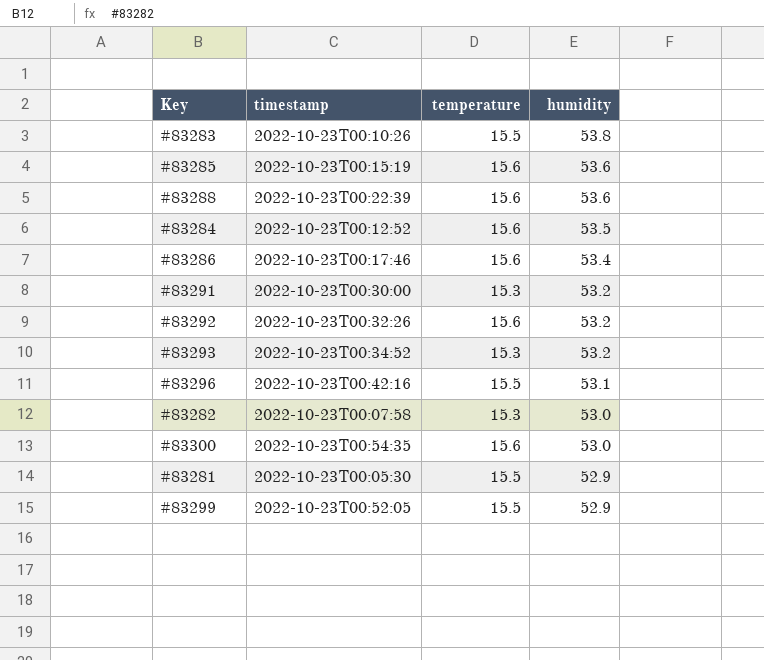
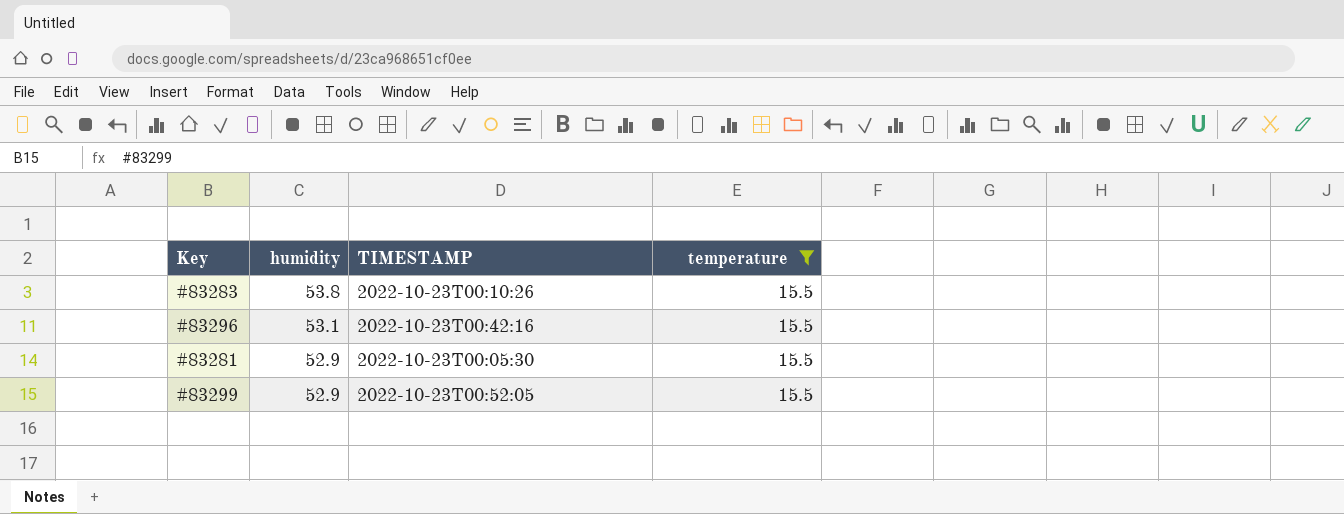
filter: none -> temperature = 15.5
column humidity | position: 4 -> 2
column name: timestamp -> TIMESTAMP

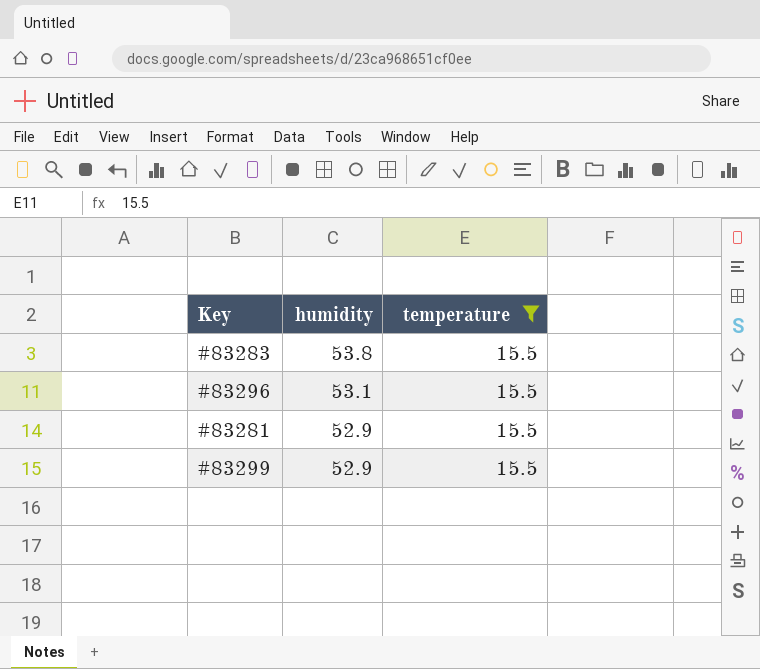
column TIMESTAMP | position: 3 -> none

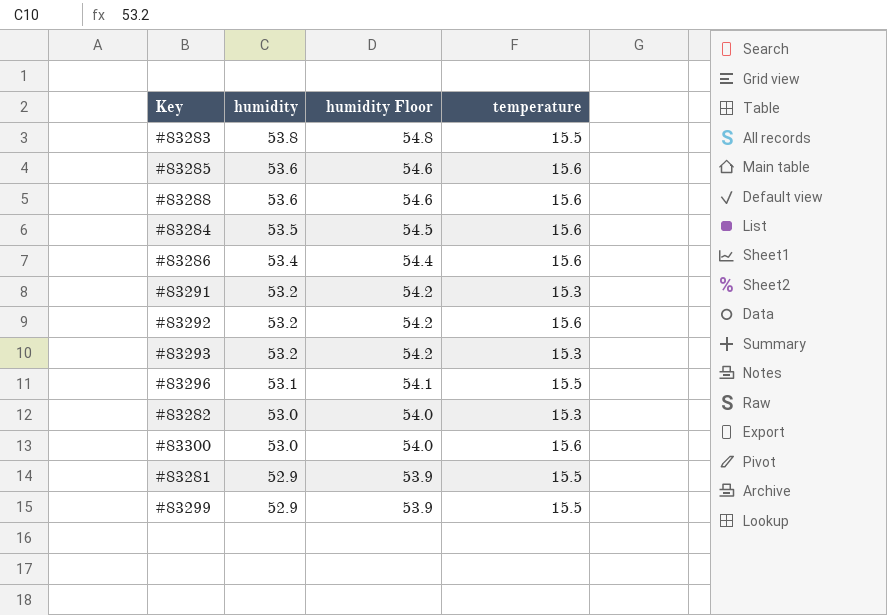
filter: temperature = 15.5 -> none
column humidity Floor | formula: none -> [humidity] + 1

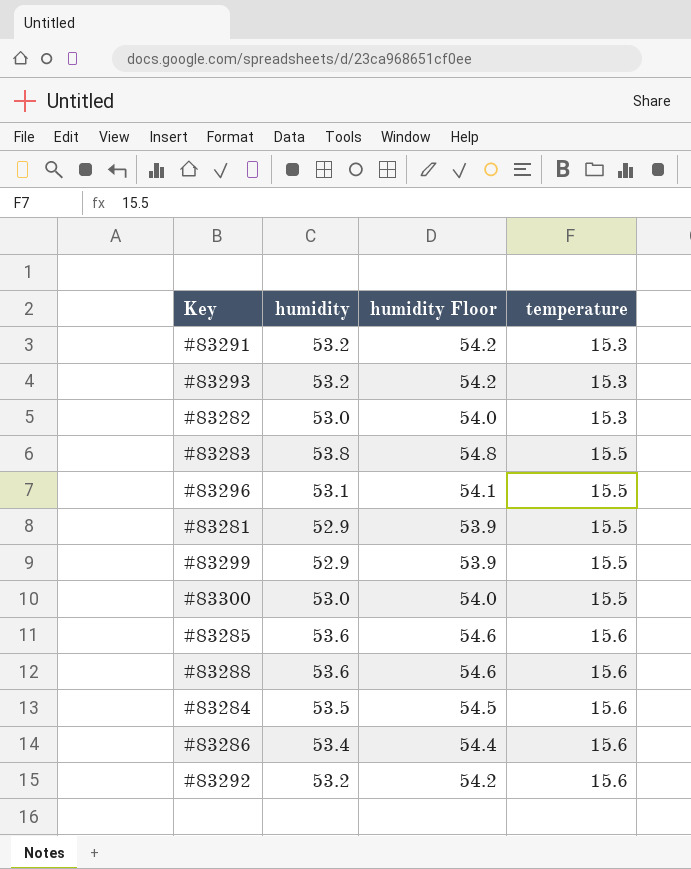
row order: humidity descending -> temperature ascending
#83300 | temperature: 15.6 -> 15.5

